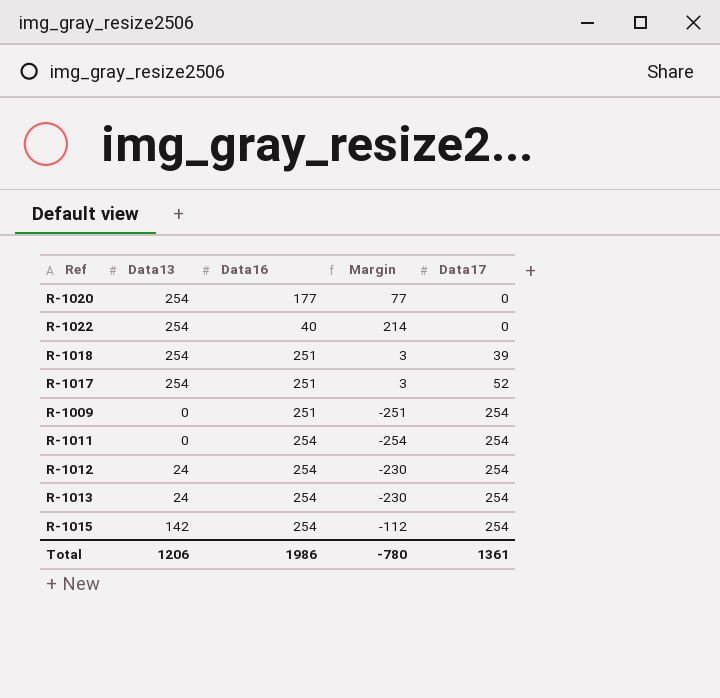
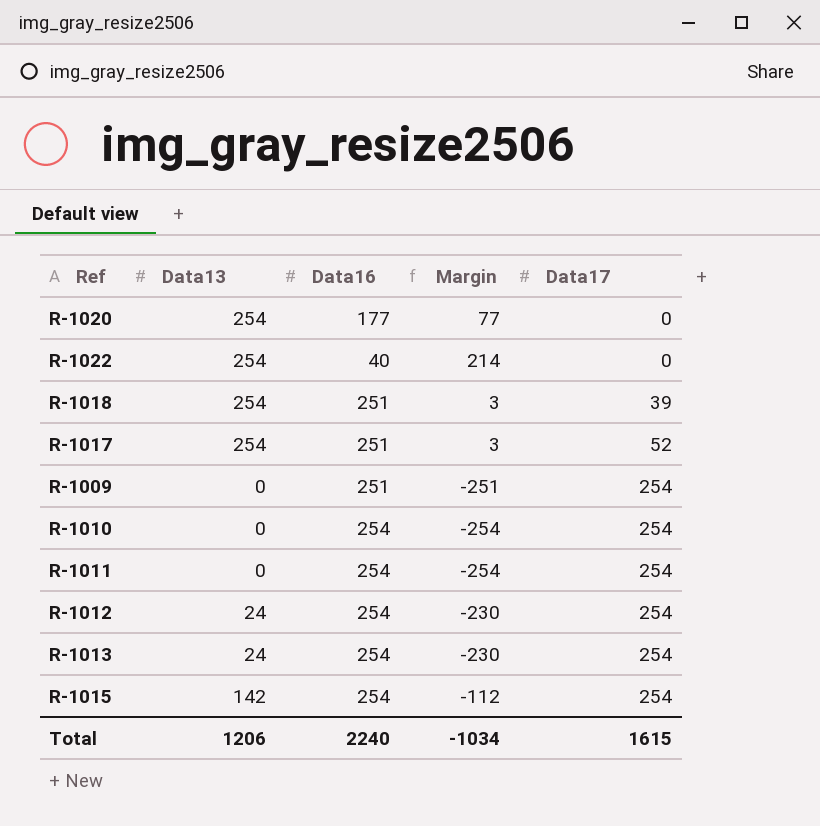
row R-1010: none -> 0 | 254 | -254 | 254
Total | Data16: 1986 -> 2240
Total | Margin: -780 -> -1034
Total | Data17: 1361 -> 1615

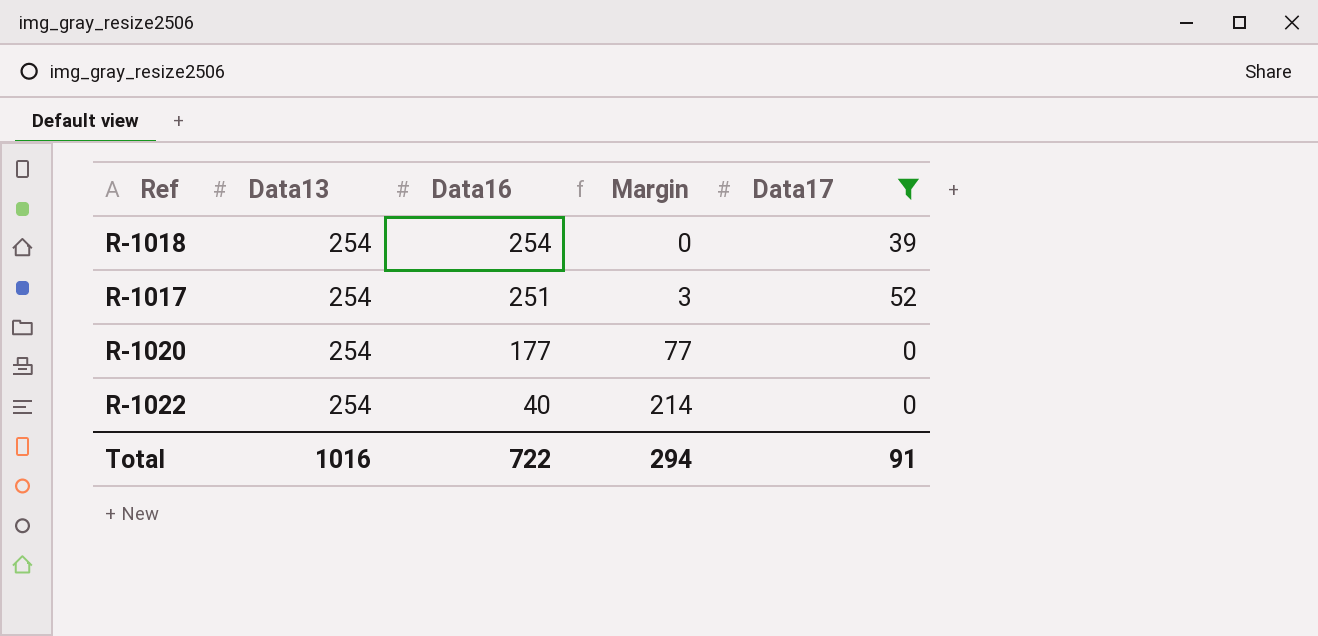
filter: none -> Data17 != 254
row order: Data17 ascending -> Data16 descending
R-1018 | Data16: 251 -> 254
R-1018 | Margin: 3 -> 0
Total | Data13: 1206 -> 1016
Total | Data16: 2240 -> 722
Total | Margin: -1034 -> 294
Total | Data17: 1615 -> 91

